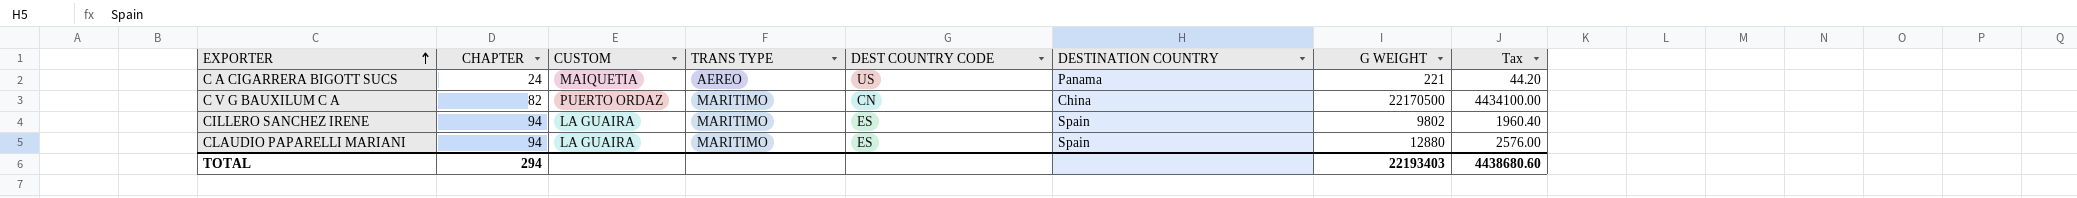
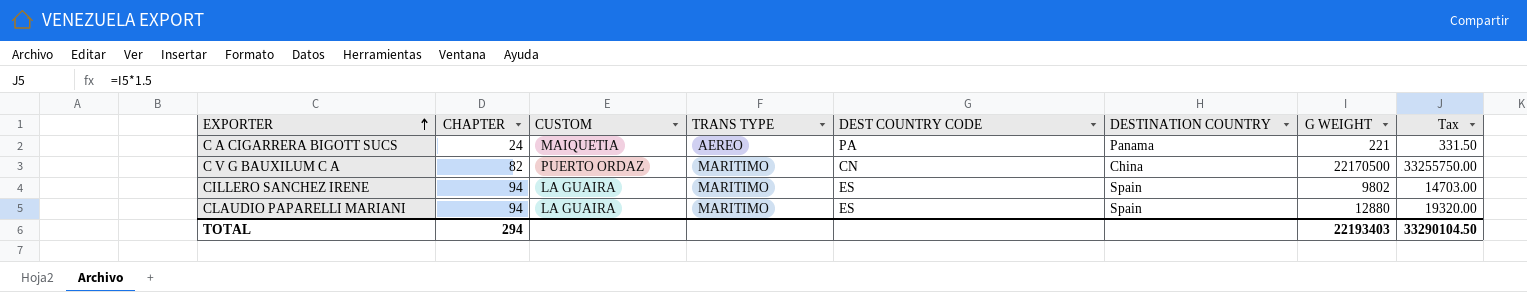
column Tax | formula: [G WEIGHT] * 0.2 -> [G WEIGHT] * 1.5
C A CIGARRERA BIGOTT SUCS | DEST COUNTRY CODE: US -> PA
TOTAL | Tax: 4438680.60 -> 33290104.50

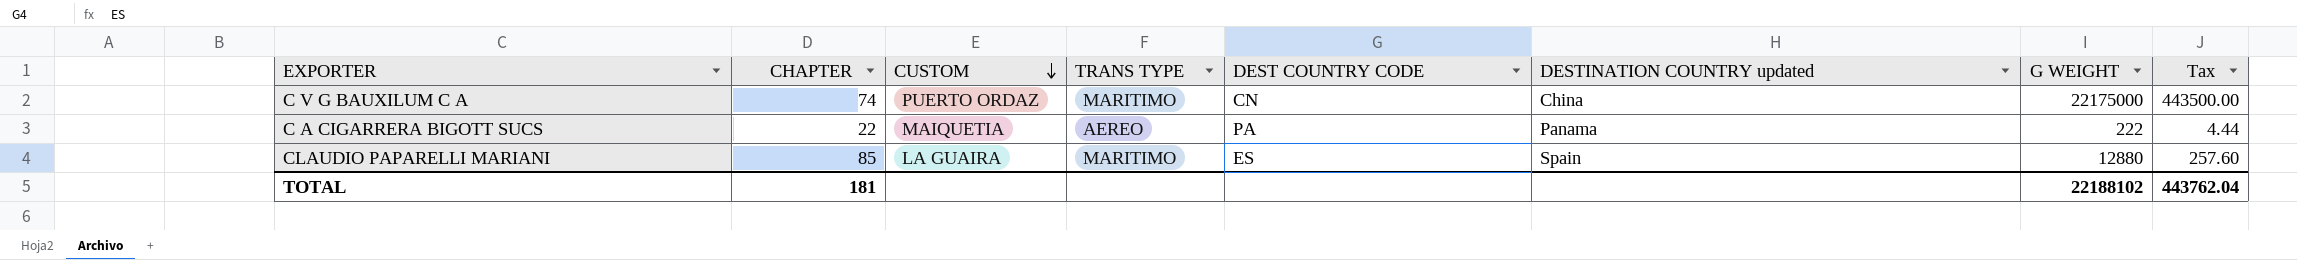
row order: EXPORTER ascending -> CUSTOM descending
column name: DESTINATION COUNTRY -> DESTINATION COUNTRY updated
column Tax | formula: [G WEIGHT] * 1.5 -> [G WEIGHT] * 0.02
row CILLERO SANCHEZ IRENE: 94 | LA GUAIRA | MARITIMO | ES | Spain | 9802 | 14703.00 -> none
C V G BAUXILUM C A | CHAPTER: 82 -> 74
C V G BAUXILUM C A | G WEIGHT: 22170500 -> 22175000
C A CIGARRERA BIGOTT SUCS | CHAPTER: 24 -> 22
C A CIGARRERA BIGOTT SUCS | G WEIGHT: 221 -> 222
CLAUDIO PAPARELLI MARIANI | CHAPTER: 94 -> 85
TOTAL | CHAPTER: 294 -> 181
TOTAL | G WEIGHT: 22193403 -> 22188102
TOTAL | Tax: 33290104.50 -> 443762.04

